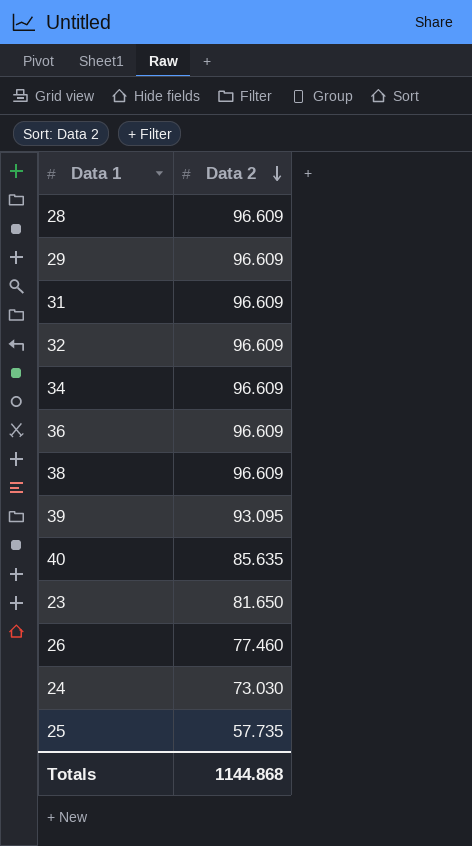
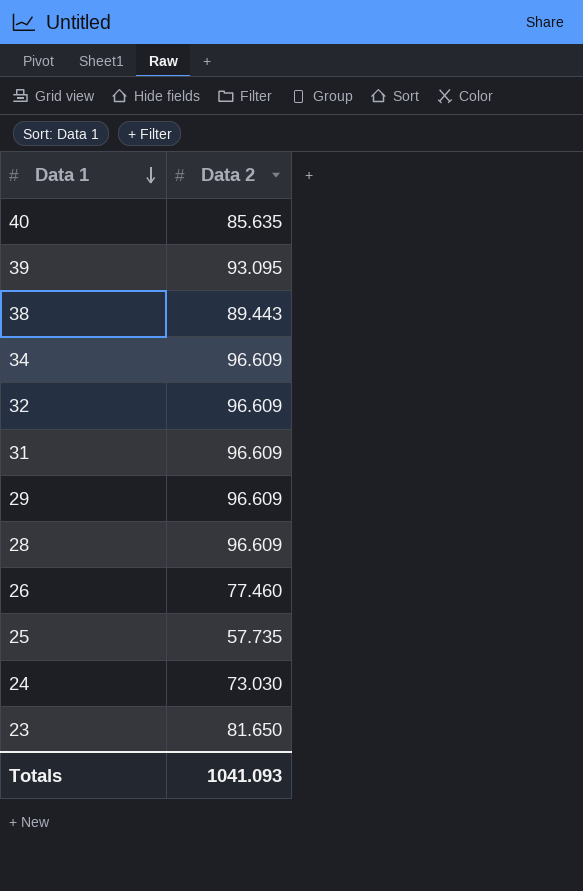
row order: Data 2 descending -> Data 1 descending
row 36: 96.609 -> none
38 | Data 2: 96.609 -> 89.443
Totals | Data 2: 1144.868 -> 1041.093

